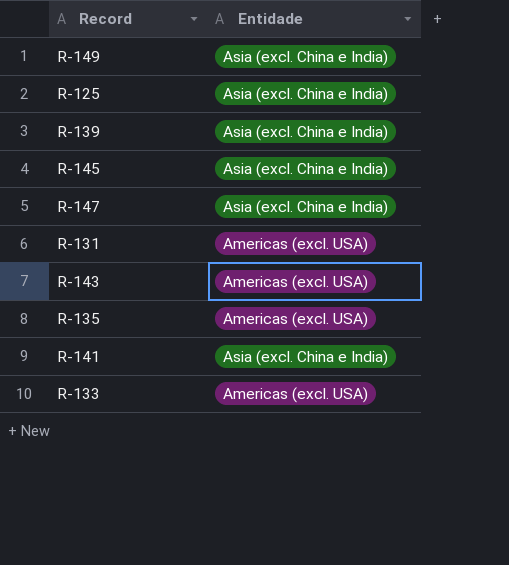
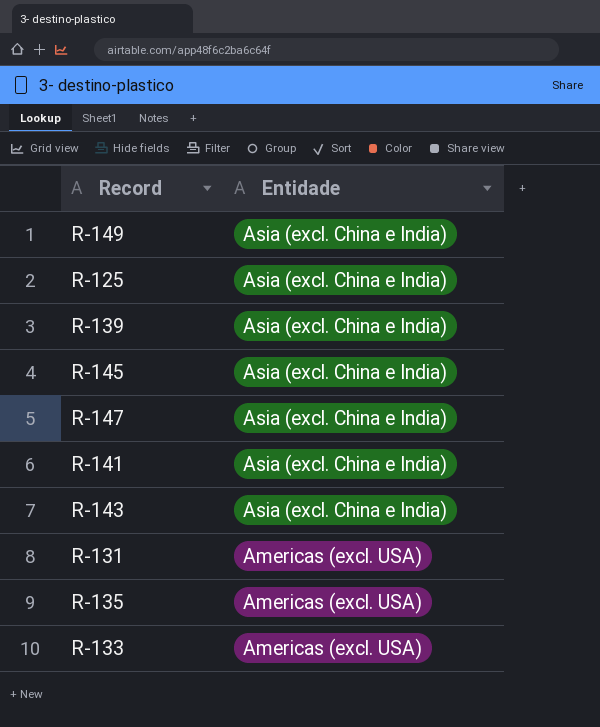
row order: none -> Entidade descending
R-143 | Entidade: Americas (excl. USA) -> Asia (excl. China e India)

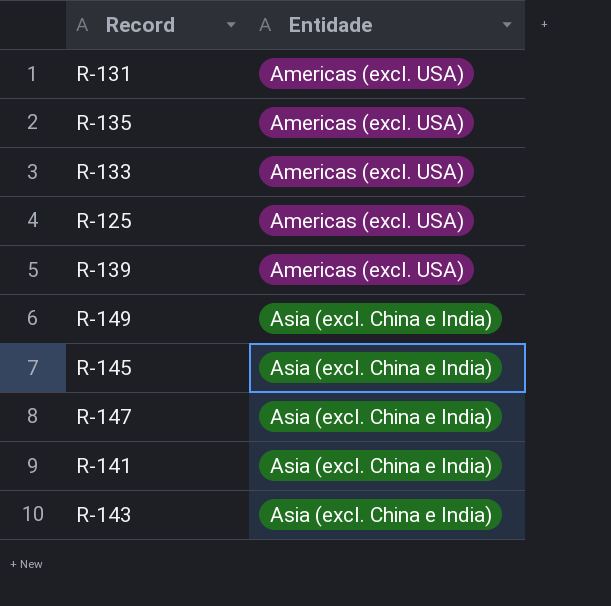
row order: Entidade descending -> Entidade ascending
R-125 | Entidade: Asia (excl. China e India) -> Americas (excl. USA)
R-139 | Entidade: Asia (excl. China e India) -> Americas (excl. USA)

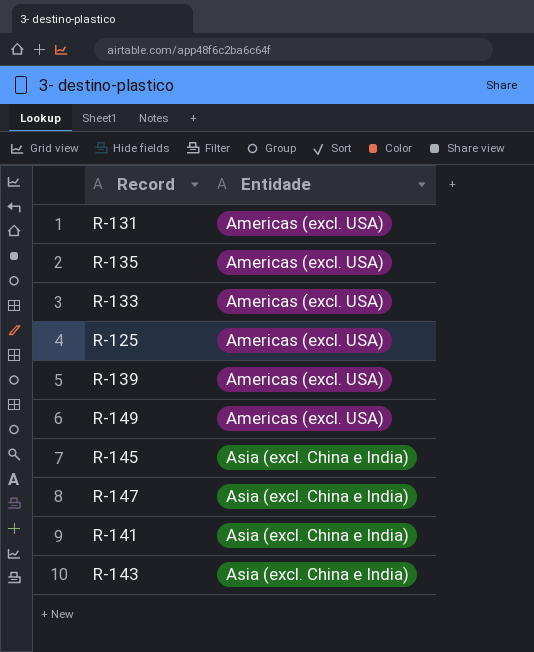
R-149 | Entidade: Asia (excl. China e India) -> Americas (excl. USA)

